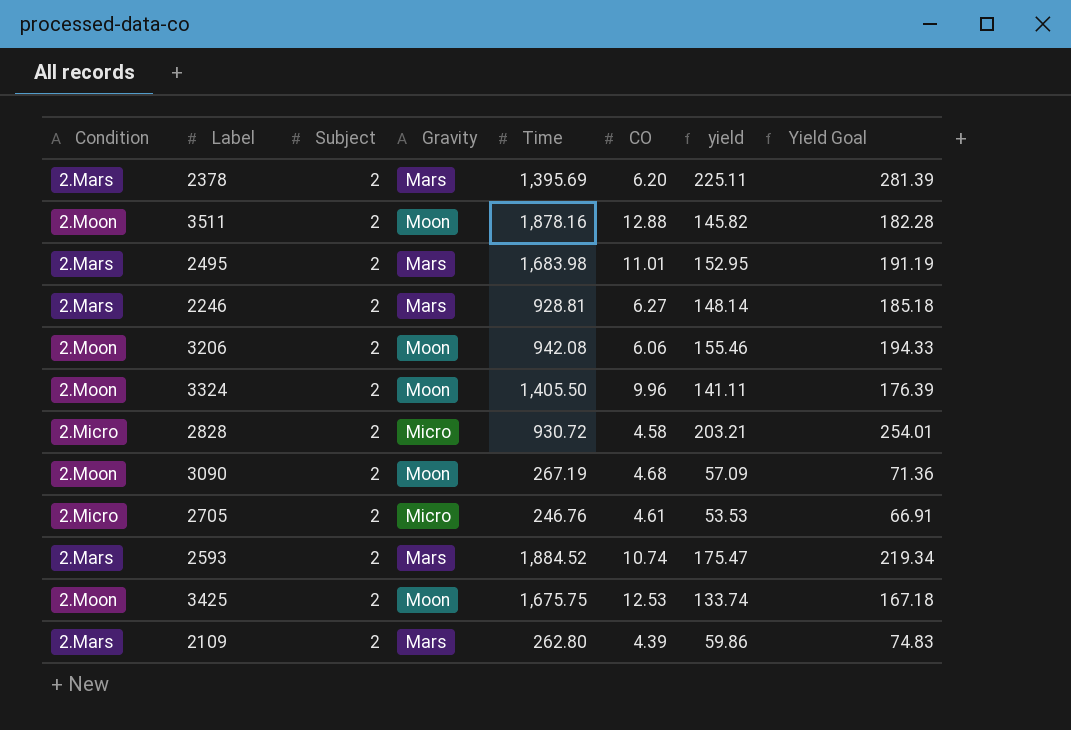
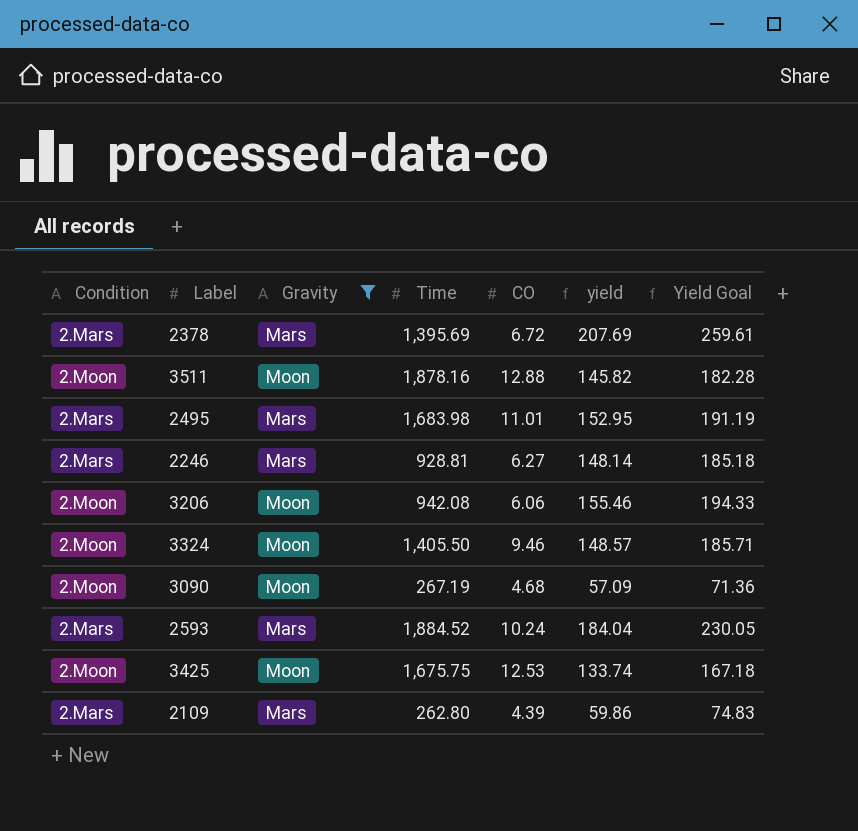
filter: none -> Gravity != Micro
column Subject | position: 3 -> none
2378 | CO: 6.20 -> 6.72
2378 | yield: 225.11 -> 207.69
2378 | Yield Goal: 281.39 -> 259.61
3324 | CO: 9.96 -> 9.46
3324 | yield: 141.11 -> 148.57
3324 | Yield Goal: 176.39 -> 185.71
2593 | CO: 10.74 -> 10.24
2593 | yield: 175.47 -> 184.04
2593 | Yield Goal: 219.34 -> 230.05

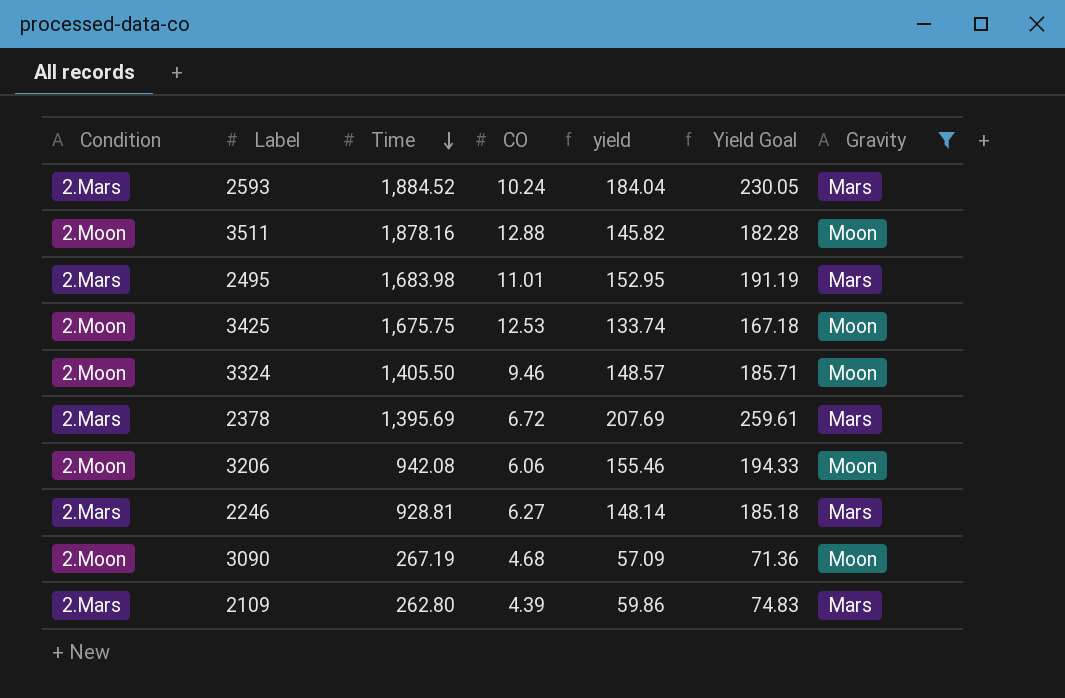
row order: none -> Time descending
column Gravity | position: 3 -> 7

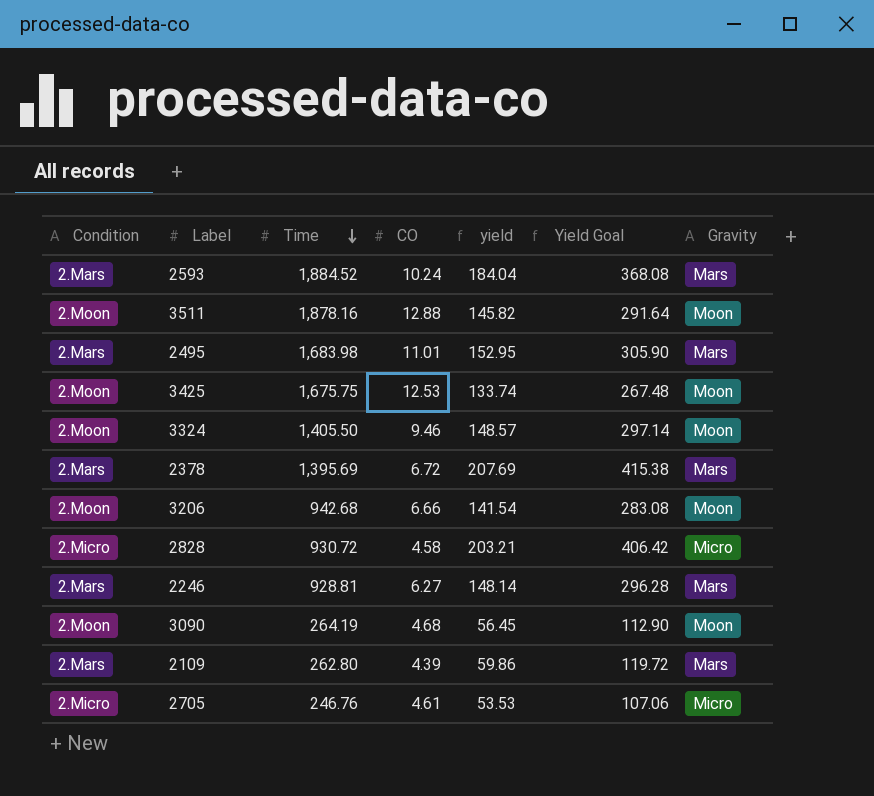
filter: Gravity != Micro -> none
column Yield Goal | formula: [yield] * 1.25 -> [yield] * 2
3206 | Time: 942.08 -> 942.68
3206 | CO: 6.06 -> 6.66
3206 | yield: 155.46 -> 141.54
3090 | Time: 267.19 -> 264.19
3090 | yield: 57.09 -> 56.45

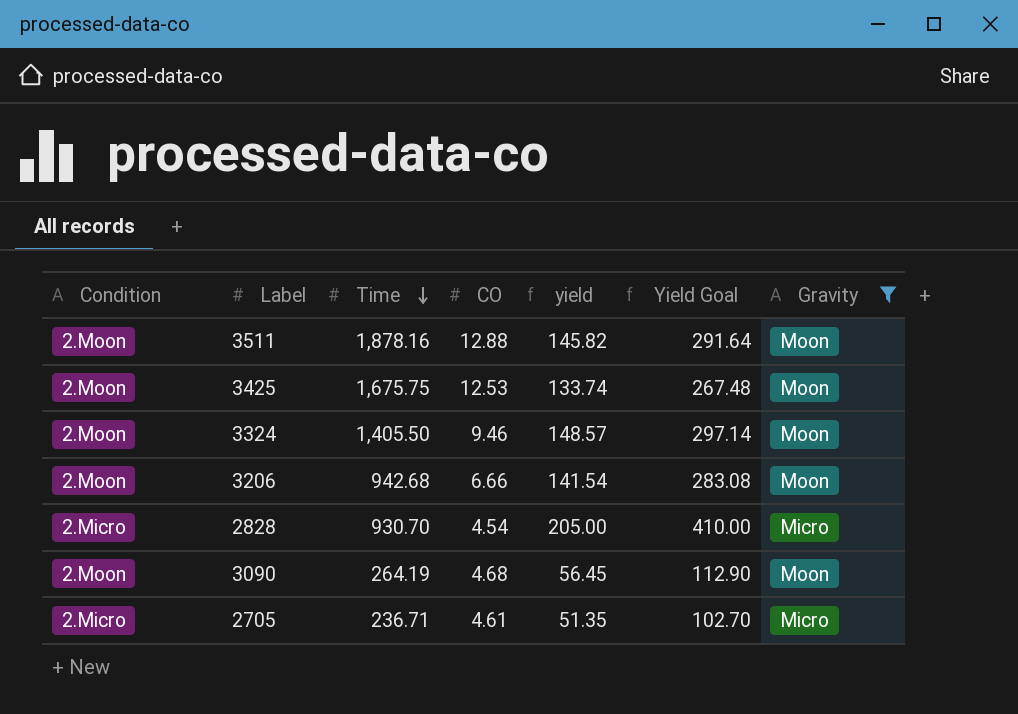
filter: none -> Gravity != Mars
2828 | Time: 930.72 -> 930.70
2828 | CO: 4.58 -> 4.54
2828 | yield: 203.21 -> 205.00
2828 | Yield Goal: 406.42 -> 410.00
2705 | Time: 246.76 -> 236.71
2705 | yield: 53.53 -> 51.35
2705 | Yield Goal: 107.06 -> 102.70

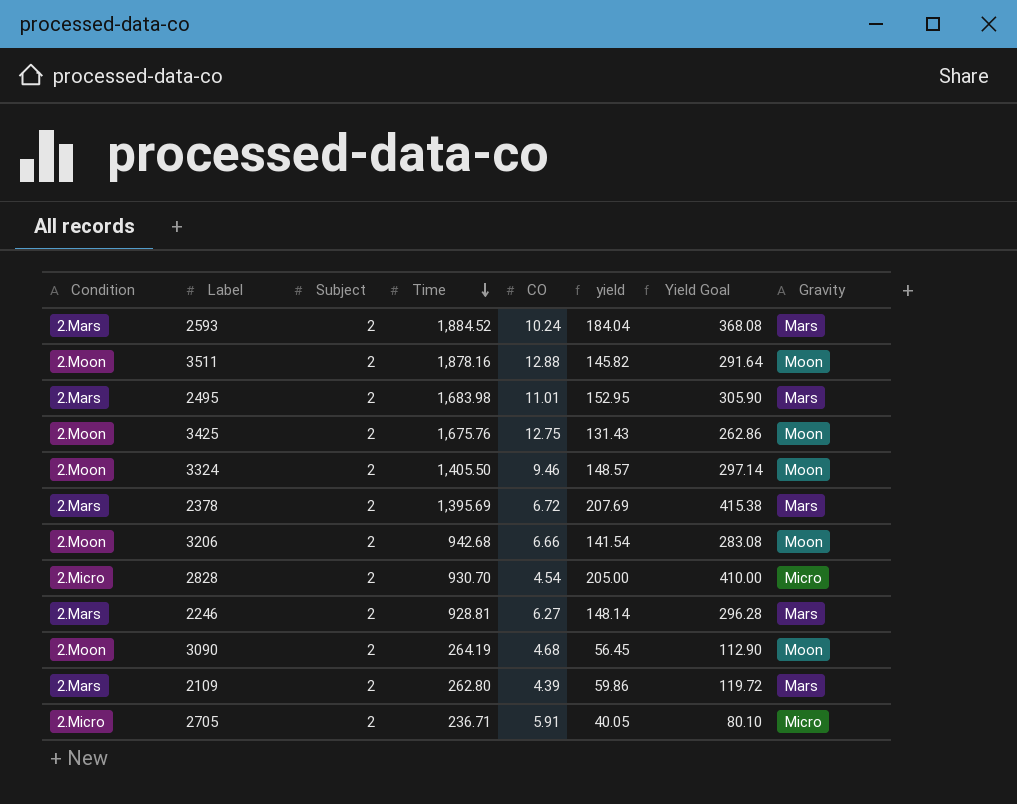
filter: Gravity != Mars -> none
column Subject | position: none -> 3
3425 | Time: 1,675.75 -> 1,675.76
3425 | CO: 12.53 -> 12.75
3425 | yield: 133.74 -> 131.43
3425 | Yield Goal: 267.48 -> 262.86
2705 | CO: 4.61 -> 5.91
2705 | yield: 51.35 -> 40.05
2705 | Yield Goal: 102.70 -> 80.10

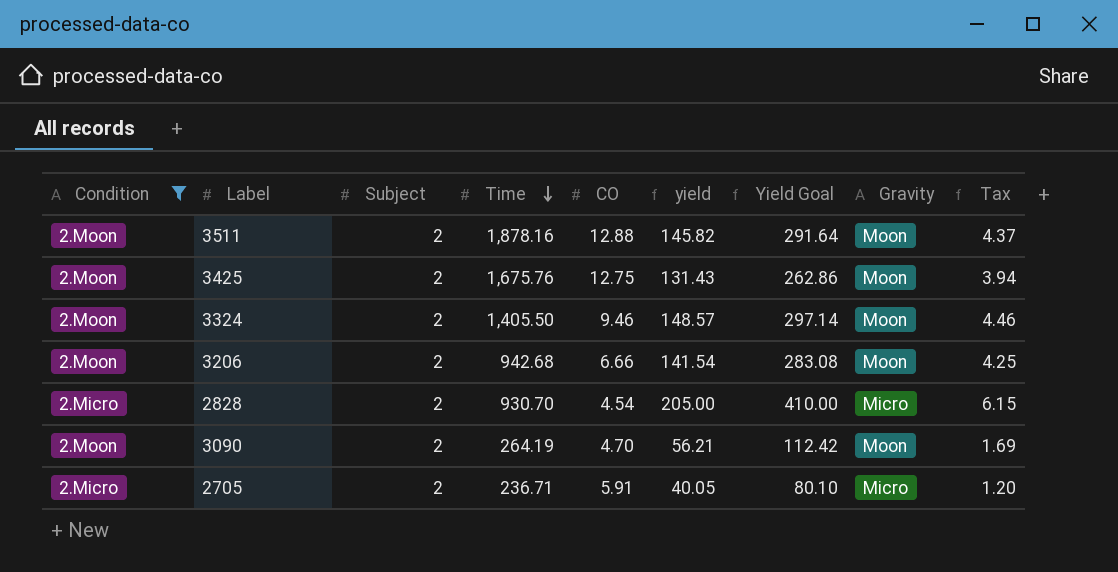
filter: none -> Condition != 2.Mars
column Tax | formula: none -> [yield] * 0.03
3090 | CO: 4.68 -> 4.70
3090 | yield: 56.45 -> 56.21
3090 | Yield Goal: 112.90 -> 112.42

